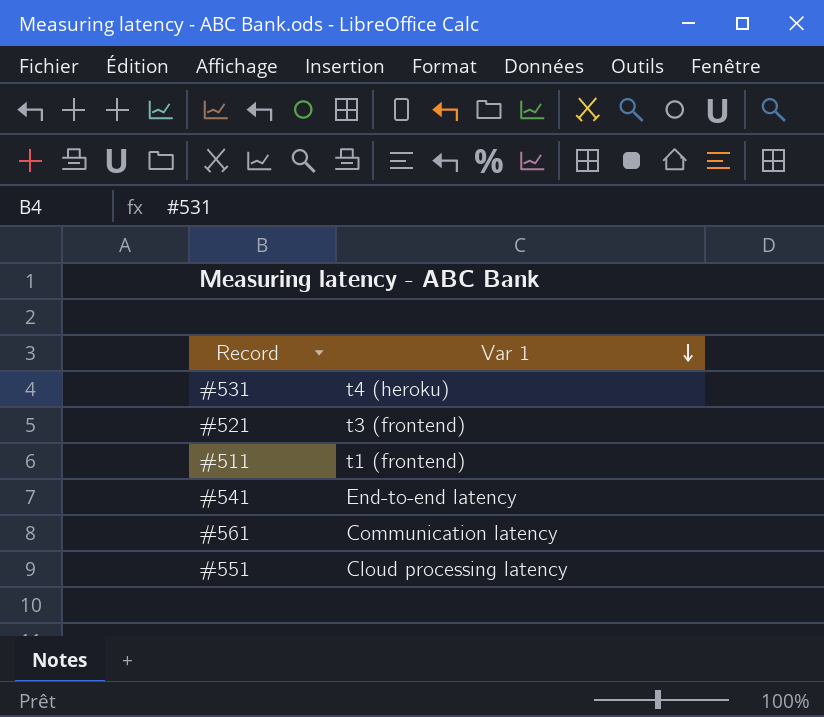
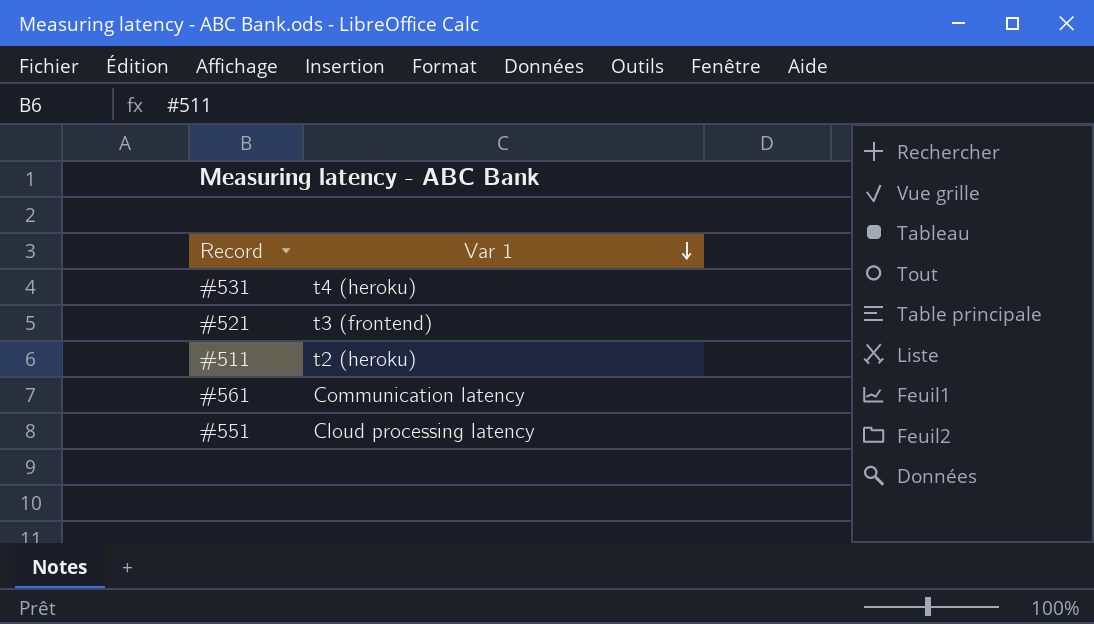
row #541: End-to-end latency -> none
#511 | Var 1: t1 (frontend) -> t2 (heroku)

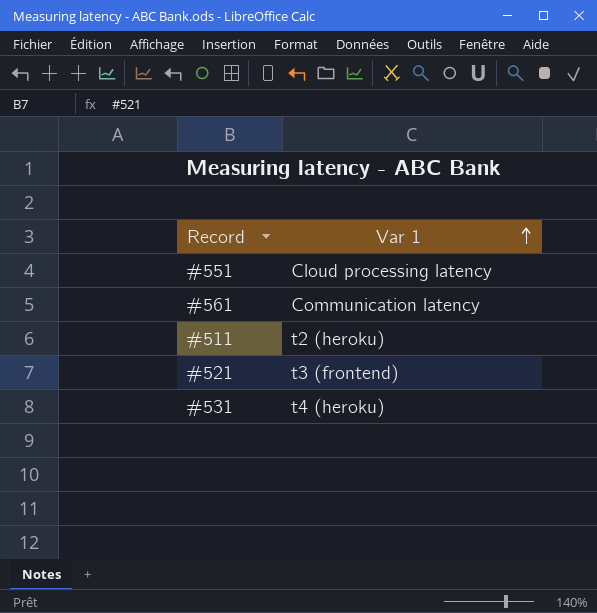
row order: Var 1 descending -> Var 1 ascending

